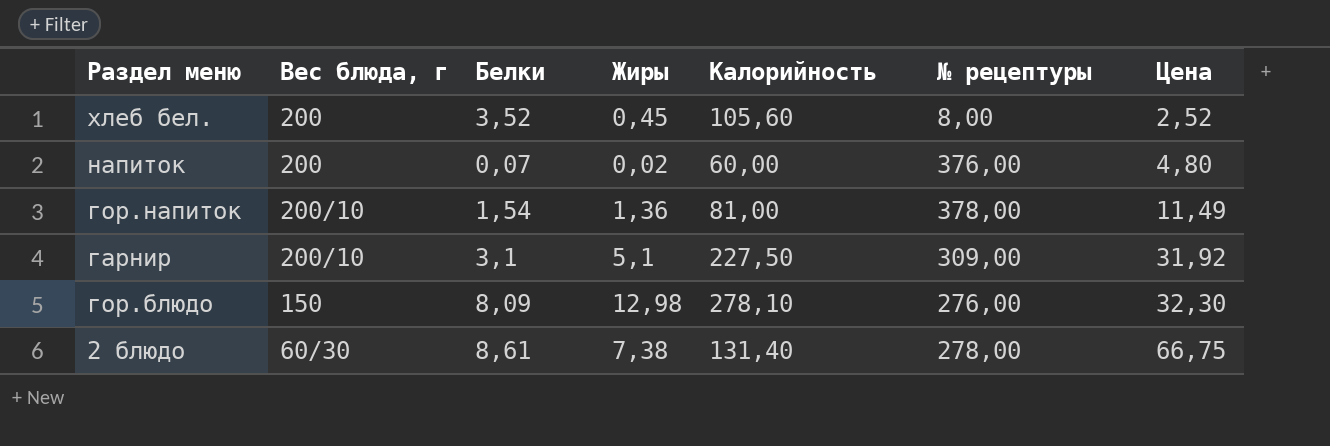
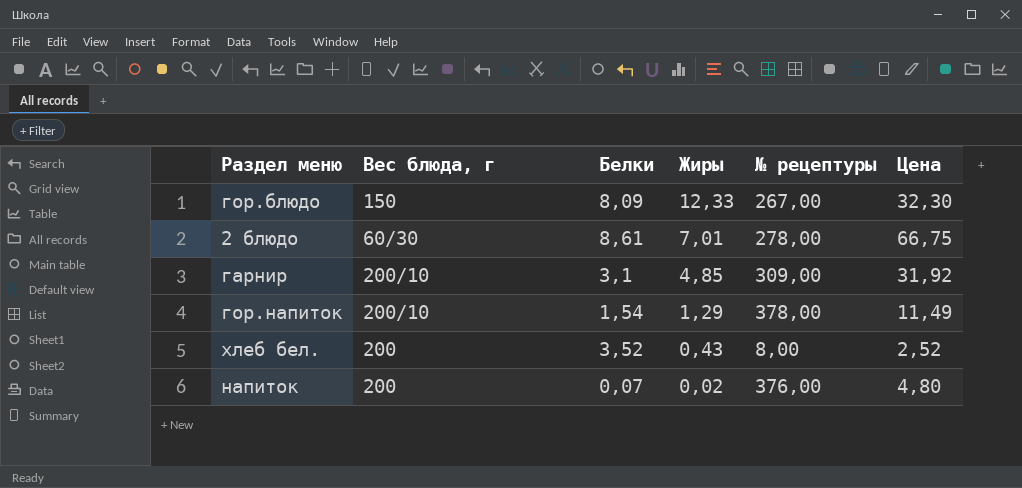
row order: Цена ascending -> Жиры descending
column Калорийность | position: 5 -> none
гор.блюдо | Жиры: 12,98 -> 12,33
гор.блюдо | № рецептуры: 276,00 -> 267,00
2 блюдо | Жиры: 7,38 -> 7,01
гарнир | Жиры: 5,1 -> 4,85
гор.напиток | Жиры: 1,36 -> 1,29
хлеб бел. | Жиры: 0,45 -> 0,43

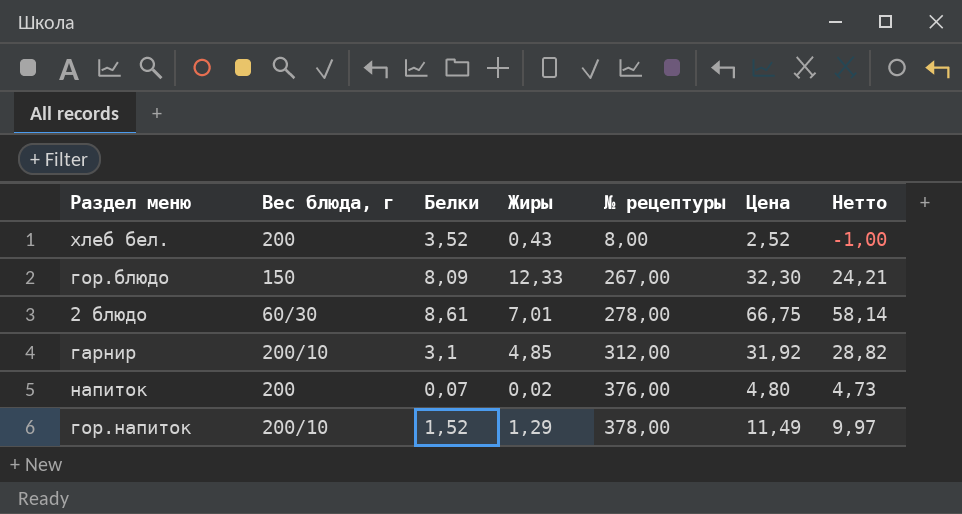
row order: Жиры descending -> № рецептуры ascending
column Нетто | formula: none -> [Цена] - [Белки]
гарнир | № рецептуры: 309,00 -> 312,00
гор.напиток | Белки: 1,54 -> 1,52

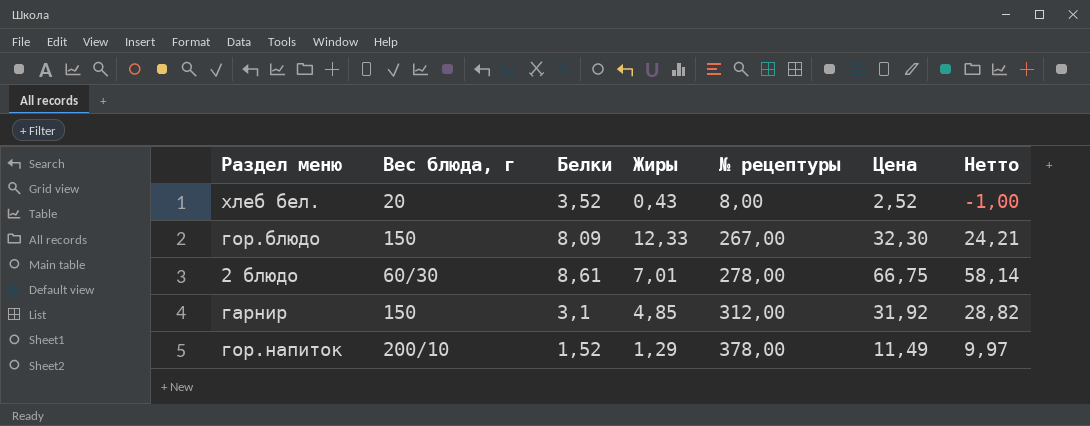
row напиток: 200 | 0,07 | 0,02 | 376,00 | 4,80 | 4,73 -> none
хлеб бел. | Вес блюда, г: 200 -> 20
гарнир | Вес блюда, г: 200/10 -> 150

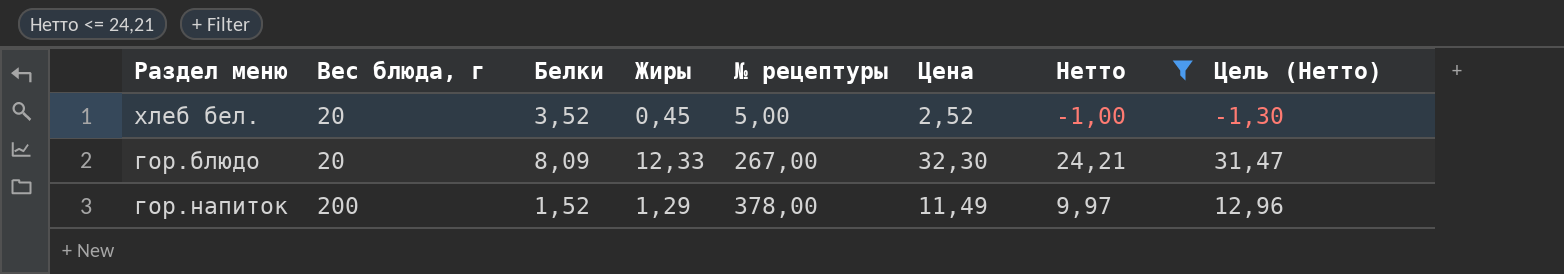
filter: none -> Нетто <= 24,21
column Цель (Нетто) | formula: none -> [Нетто] * 1,3
хлеб бел. | Жиры: 0,43 -> 0,45
хлеб бел. | № рецептуры: 8,00 -> 5,00
гор.блюдо | Вес блюда, г: 150 -> 20
гор.напиток | Вес блюда, г: 200/10 -> 200

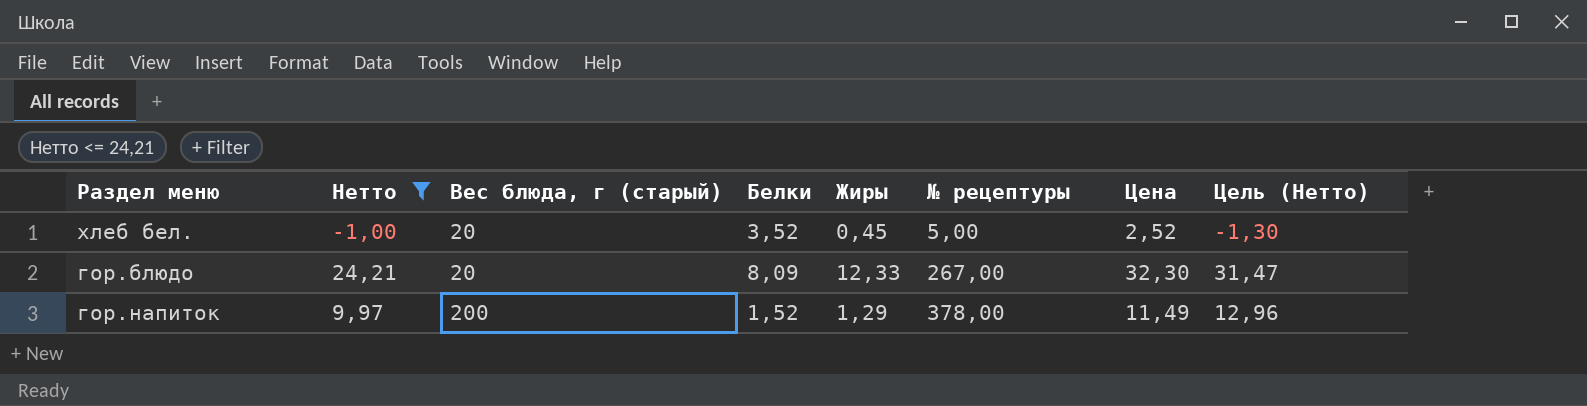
column Нетто | position: 7 -> 2
column name: Вес блюда, г -> Вес блюда, г (старый)

